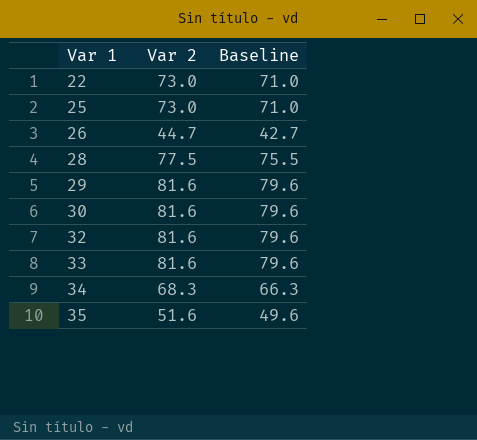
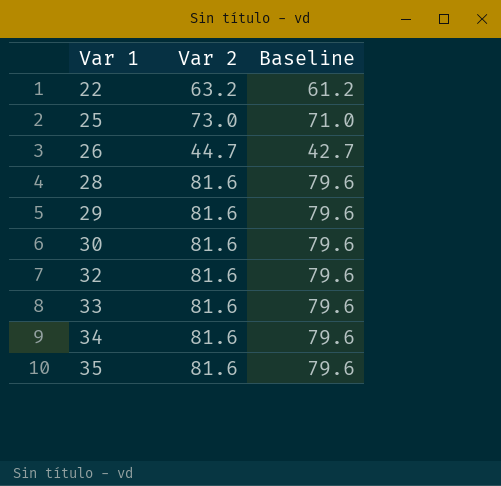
22 | Var 2: 73.0 -> 63.2
22 | Baseline: 71.0 -> 61.2
28 | Var 2: 77.5 -> 81.6
28 | Baseline: 75.5 -> 79.6
34 | Var 2: 68.3 -> 81.6
34 | Baseline: 66.3 -> 79.6
35 | Var 2: 51.6 -> 81.6
35 | Baseline: 49.6 -> 79.6

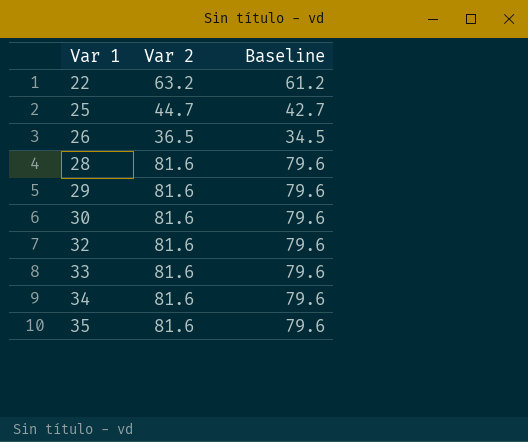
25 | Var 2: 73.0 -> 44.7
25 | Baseline: 71.0 -> 42.7
26 | Var 2: 44.7 -> 36.5
26 | Baseline: 42.7 -> 34.5

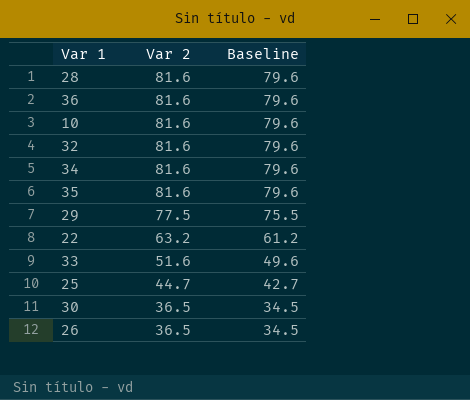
row order: Var 1 ascending -> Var 2 descending
row 36: none -> 81.6 | 79.6
row 10: none -> 81.6 | 79.6
29 | Var 2: 81.6 -> 77.5
29 | Baseline: 79.6 -> 75.5
33 | Var 2: 81.6 -> 51.6
33 | Baseline: 79.6 -> 49.6
30 | Var 2: 81.6 -> 36.5
30 | Baseline: 79.6 -> 34.5

